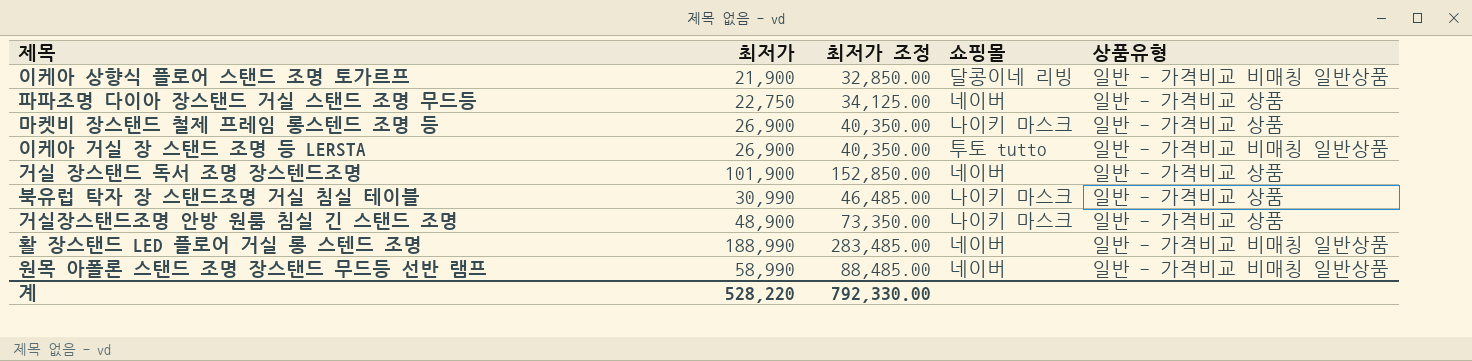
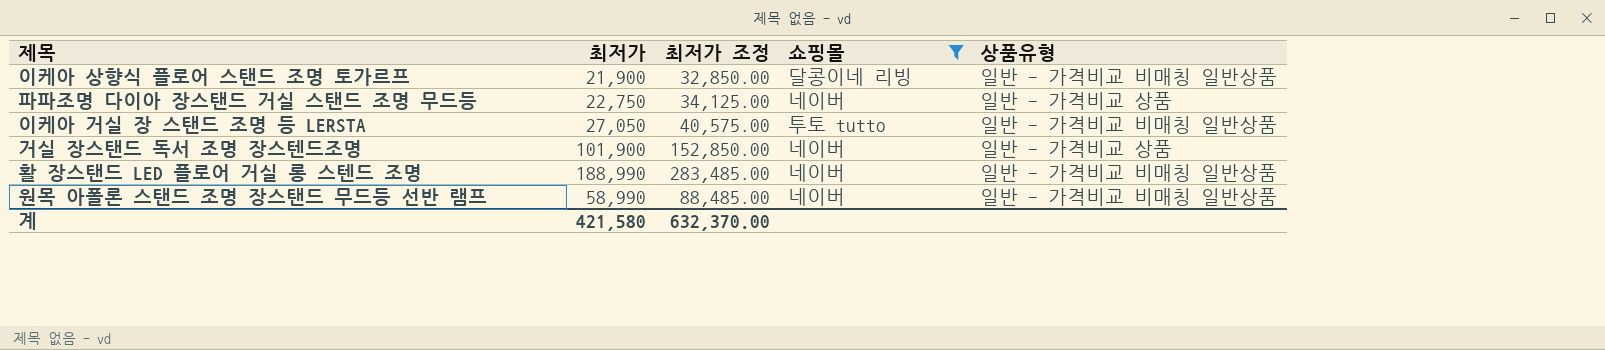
filter: none -> 쇼핑몰 != 나이키 마스크
이케아 거실 장 스탠드 조명 등 LERSTA | 최저가: 26,900 -> 27,050
이케아 거실 장 스탠드 조명 등 LERSTA | 최저가 조정: 40,350.00 -> 40,575.00
계 | 최저가: 528,220 -> 421,580
계 | 최저가 조정: 792,330.00 -> 632,370.00

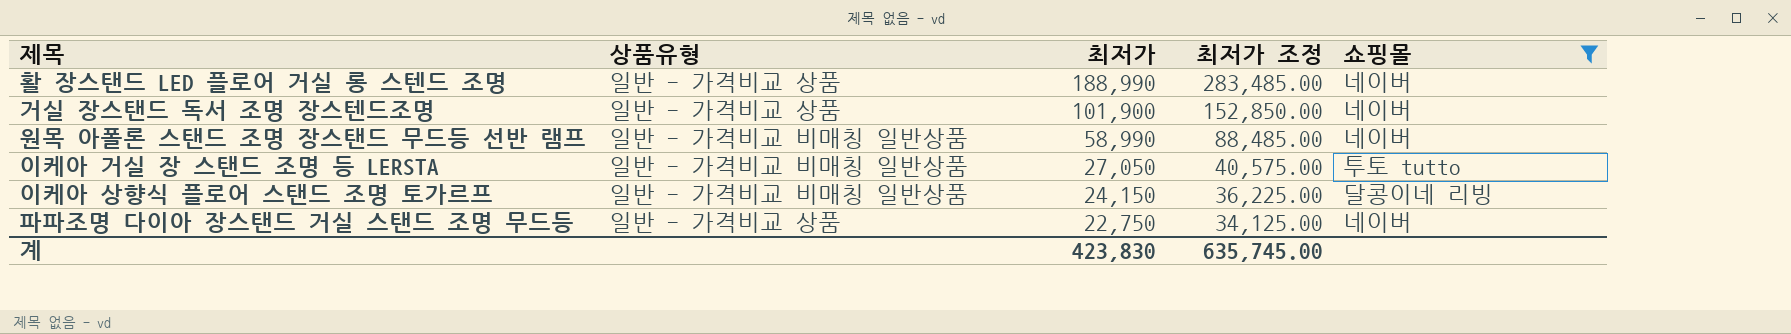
row order: none -> 최저가 descending
column 상품유형 | position: 5 -> 2
활 장스탠드 LED 플로어 거실 롱 스텐드 조명 | 상품유형: 일반 - 가격비교 비매칭 일반상품 -> 일반 - 가격비교 상품
이케아 상향식 플로어 스탠드 조명 토가르프 | 최저가: 21,900 -> 24,150
이케아 상향식 플로어 스탠드 조명 토가르프 | 최저가 조정: 32,850.00 -> 36,225.00
계 | 최저가: 421,580 -> 423,830
계 | 최저가 조정: 632,370.00 -> 635,745.00

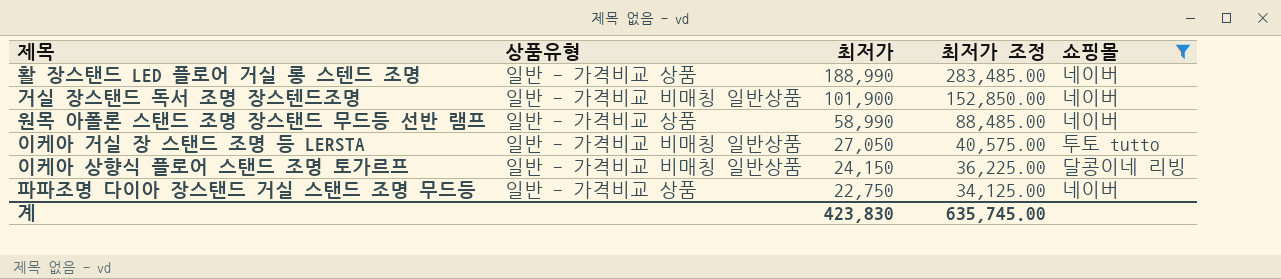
거실 장스탠드 독서 조명 장스텐드조명 | 상품유형: 일반 - 가격비교 상품 -> 일반 - 가격비교 비매칭 일반상품
원목 아폴론 스탠드 조명 장스탠드 무드등 선반 램프 | 상품유형: 일반 - 가격비교 비매칭 일반상품 -> 일반 - 가격비교 상품

